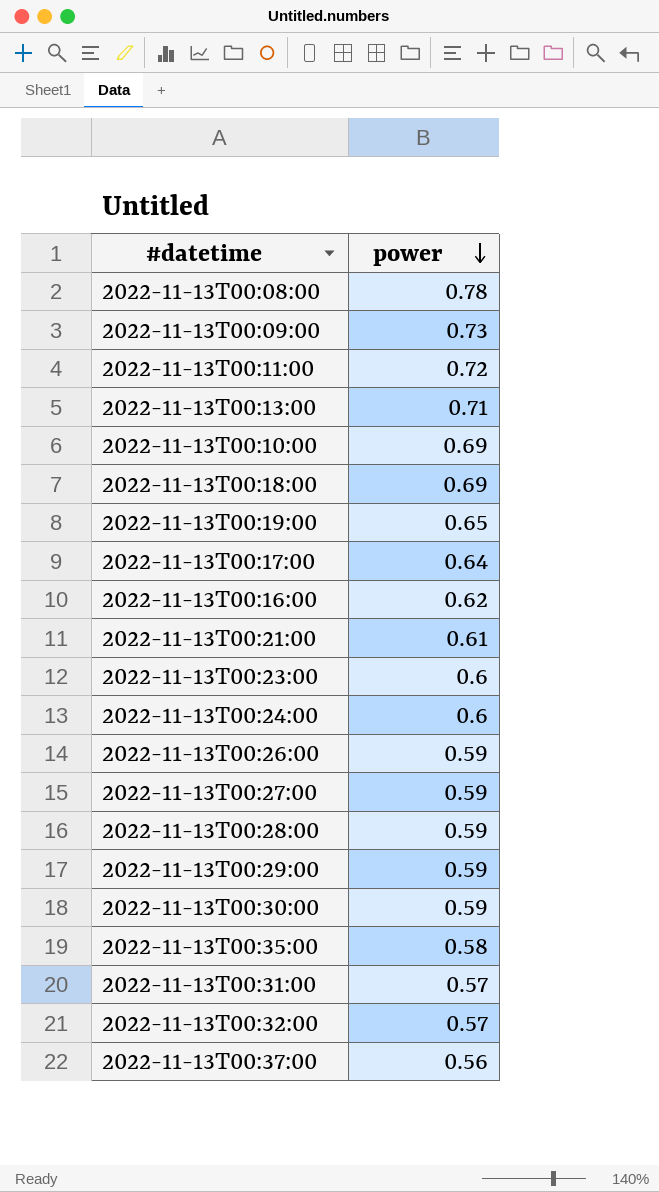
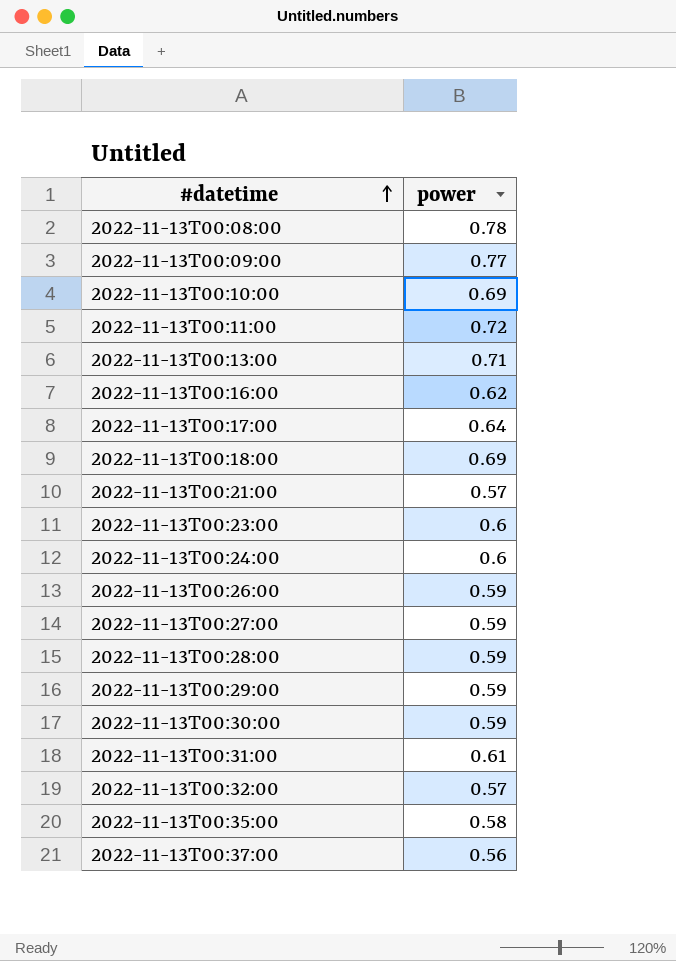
row order: power descending -> #datetime ascending
row 2022-11-13T00:19:00: 0.65 -> none
2022-11-13T00:09:00 | power: 0.73 -> 0.77
2022-11-13T00:21:00 | power: 0.61 -> 0.57
2022-11-13T00:31:00 | power: 0.57 -> 0.61

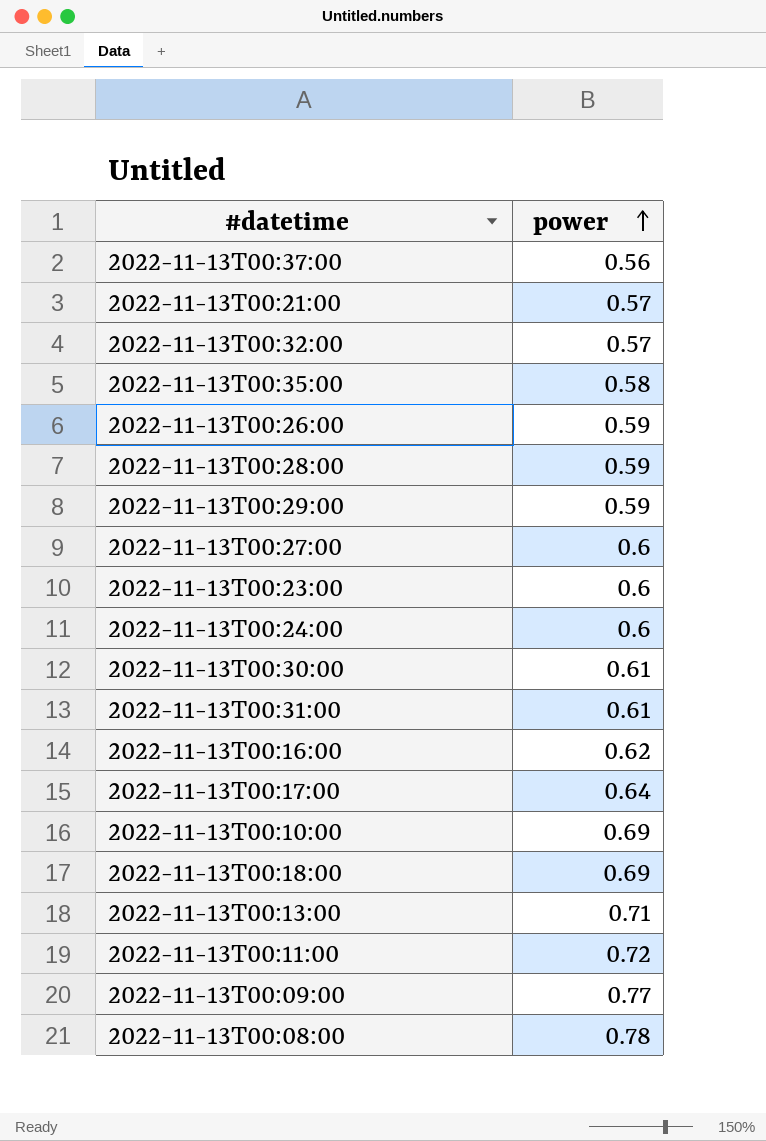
row order: #datetime ascending -> power ascending
2022-11-13T00:27:00 | power: 0.59 -> 0.6
2022-11-13T00:30:00 | power: 0.59 -> 0.61

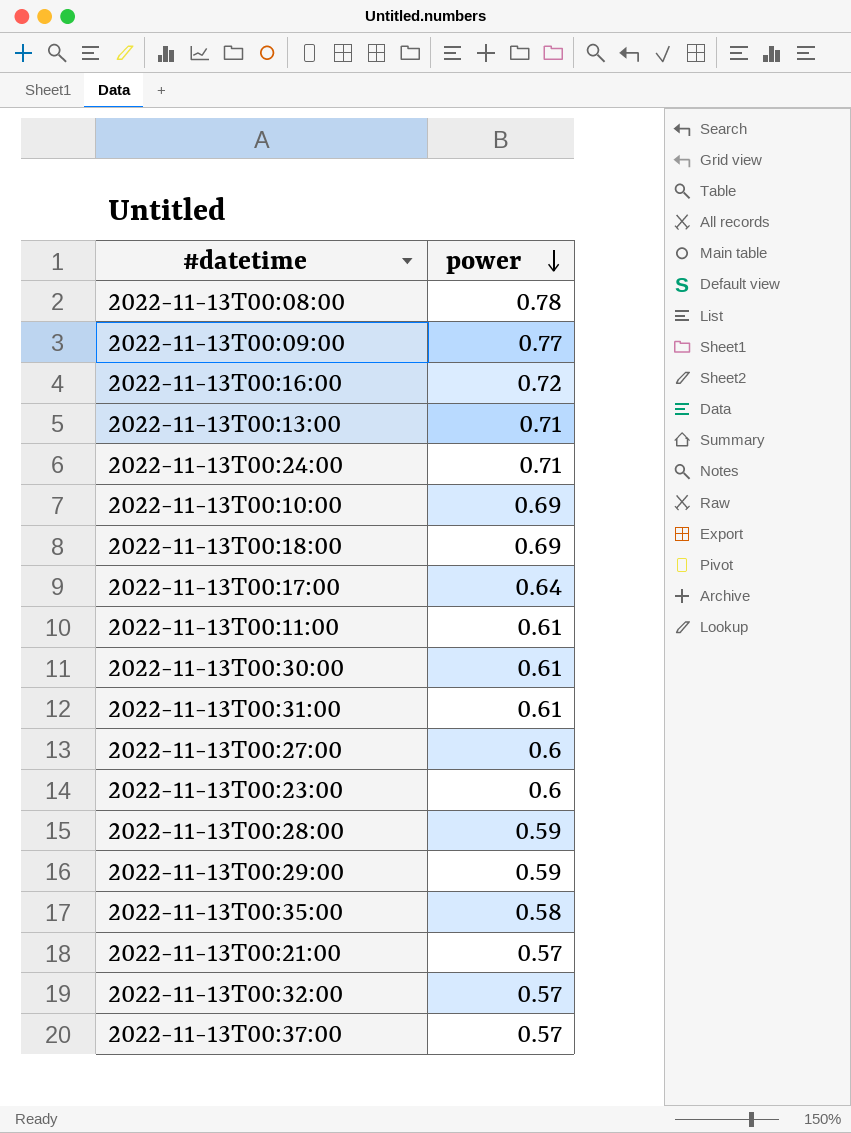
row order: power ascending -> power descending
row 2022-11-13T00:26:00: 0.59 -> none
2022-11-13T00:16:00 | power: 0.62 -> 0.72
2022-11-13T00:24:00 | power: 0.6 -> 0.71
2022-11-13T00:11:00 | power: 0.72 -> 0.61
2022-11-13T00:37:00 | power: 0.56 -> 0.57

